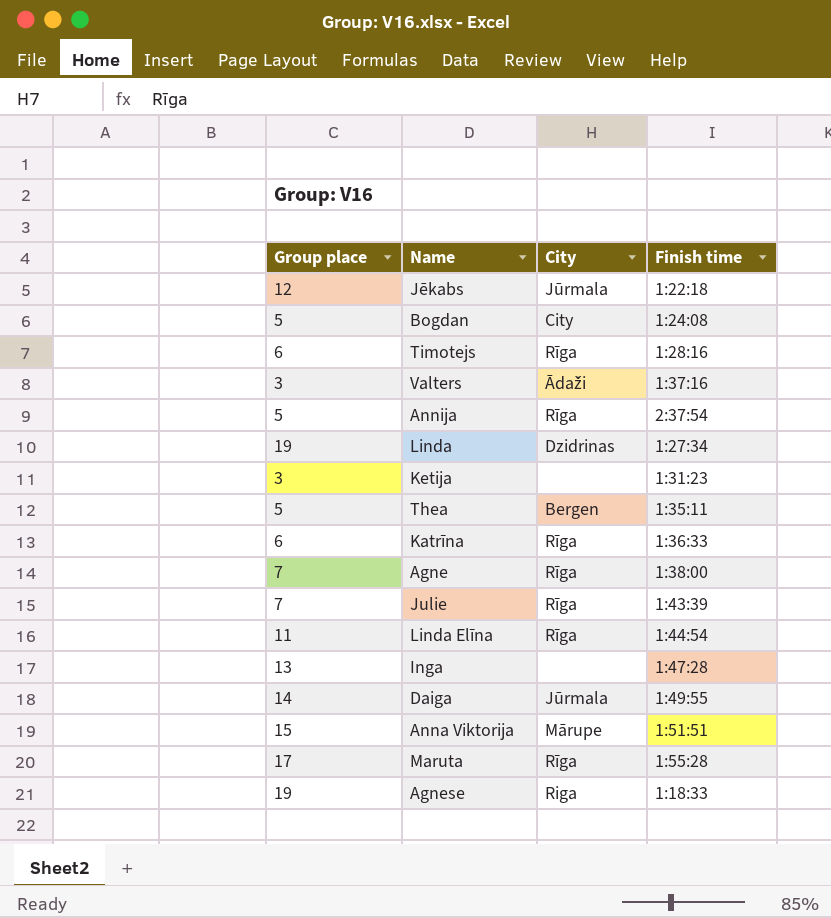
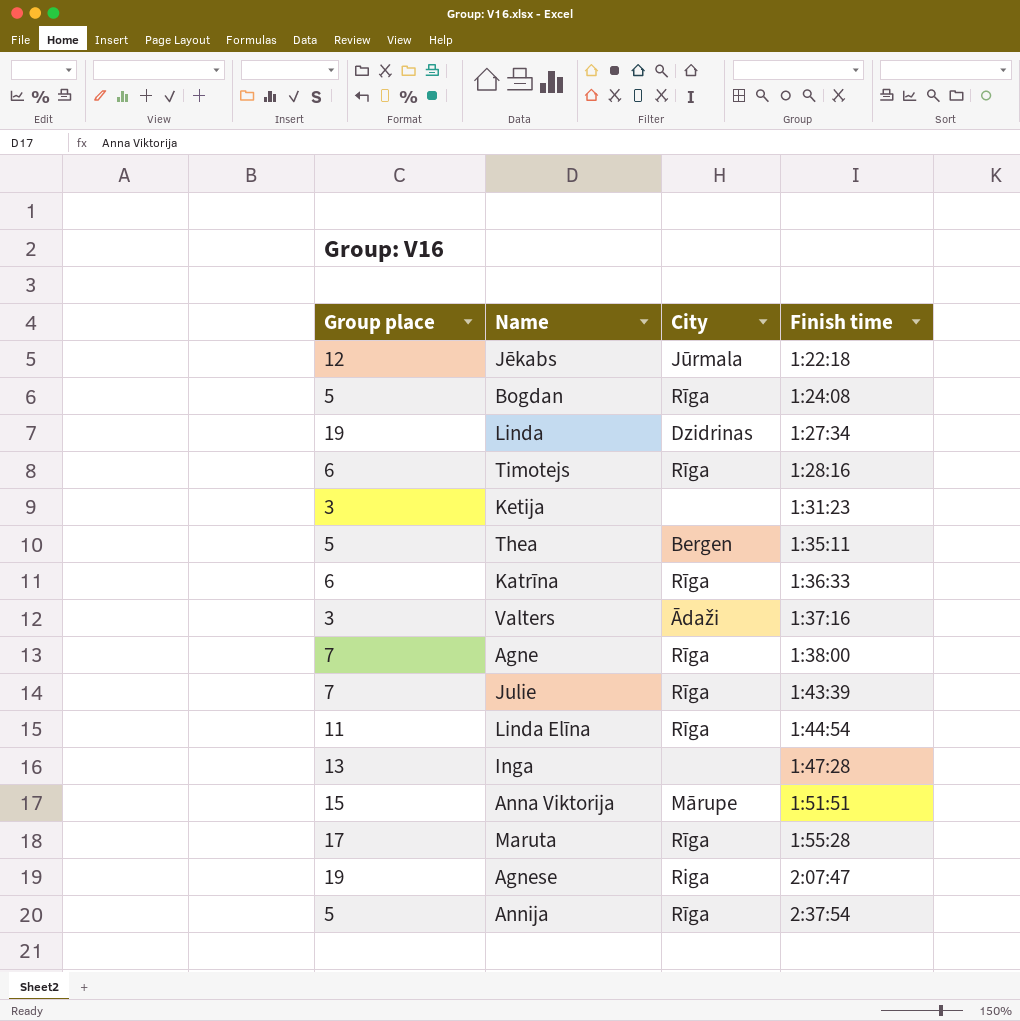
row order: none -> Finish time ascending
row Daiga: 14 | Jūrmala | 1:49:55 -> none
Bogdan | City: City -> Rīga
Agnese | Finish time: 1:18:33 -> 2:07:47

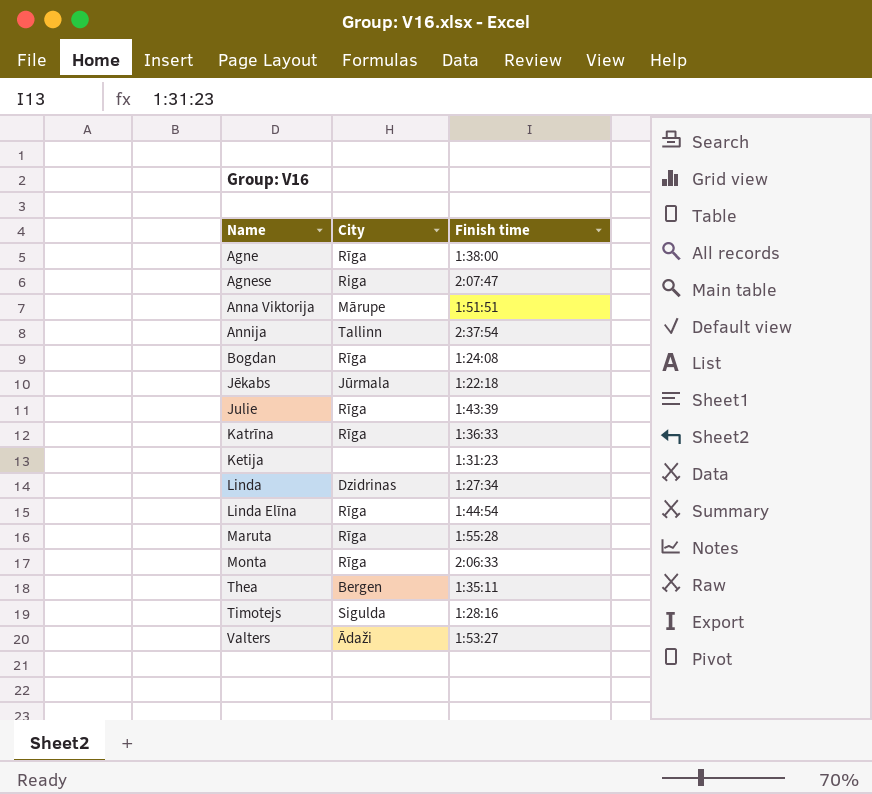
row order: Finish time ascending -> Name ascending
column Group place | position: 1 -> none
row Inga: 13 | none | 1:47:28 -> none
Annija | City: Rīga -> Tallinn
row Monta: none -> Rīga | 2:06:33
Timotejs | City: Rīga -> Sigulda
Valters | Finish time: 1:37:16 -> 1:53:27

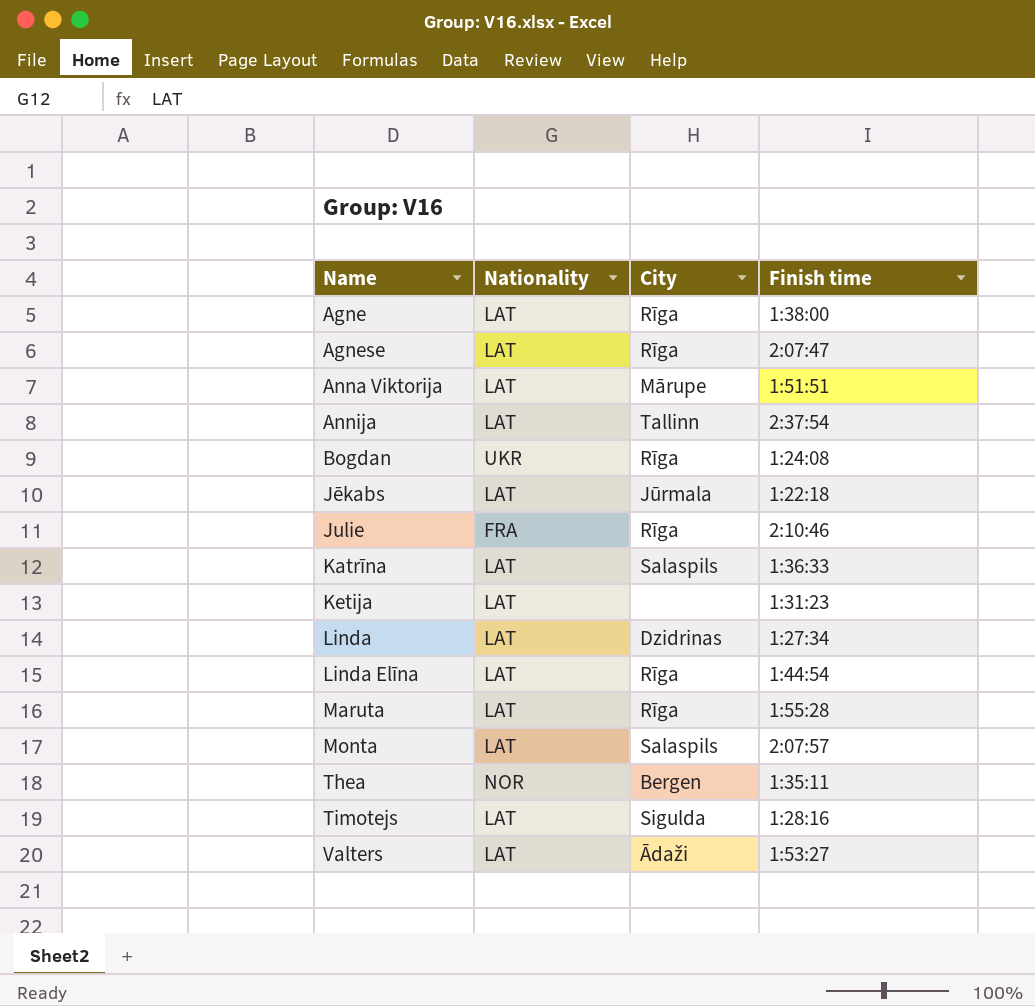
column Nationality | position: none -> 2
Agnese | City: Riga -> Rīga
Julie | Finish time: 1:43:39 -> 2:10:46
Katrīna | City: Rīga -> Salaspils
Monta | City: Rīga -> Salaspils
Monta | Finish time: 2:06:33 -> 2:07:57

